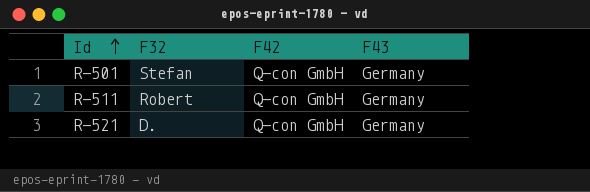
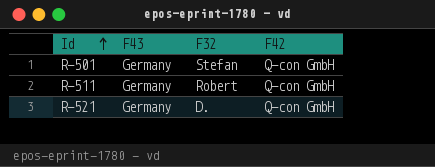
column F43 | position: 4 -> 2

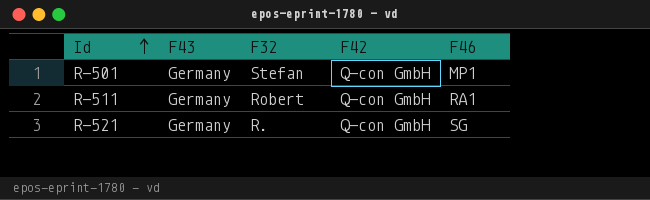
column F46 | position: none -> 5
R-521 | F32: D. -> R.

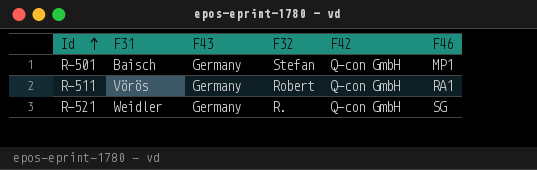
column F31 | position: none -> 2

